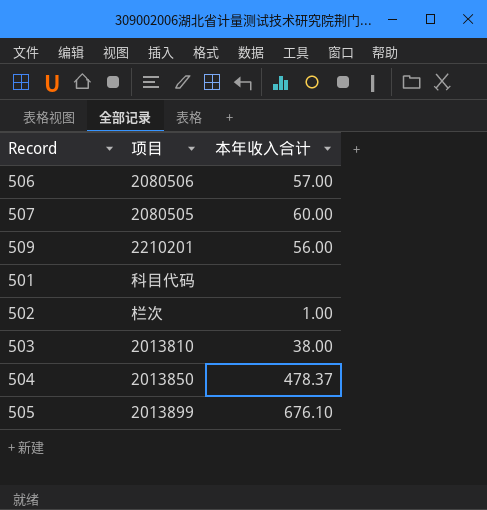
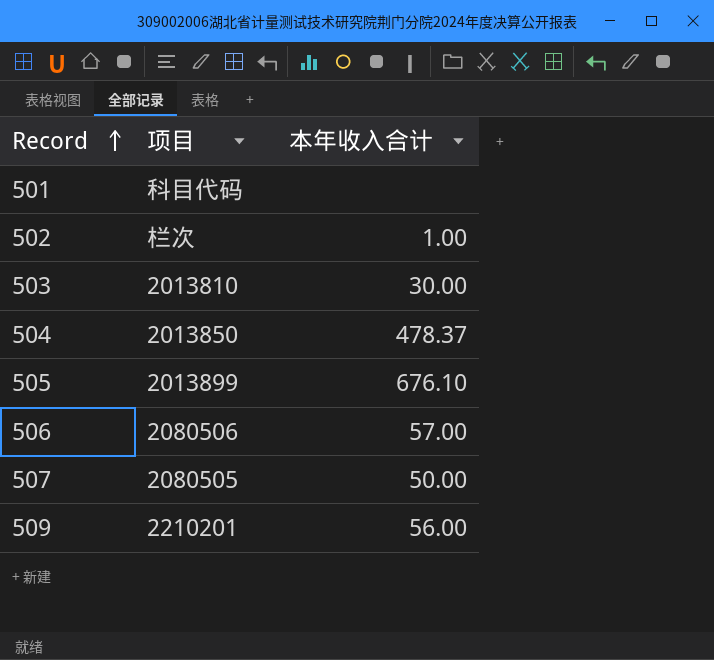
row order: none -> Record ascending
503 | 本年收入合计: 38.00 -> 30.00
507 | 本年收入合计: 60.00 -> 50.00

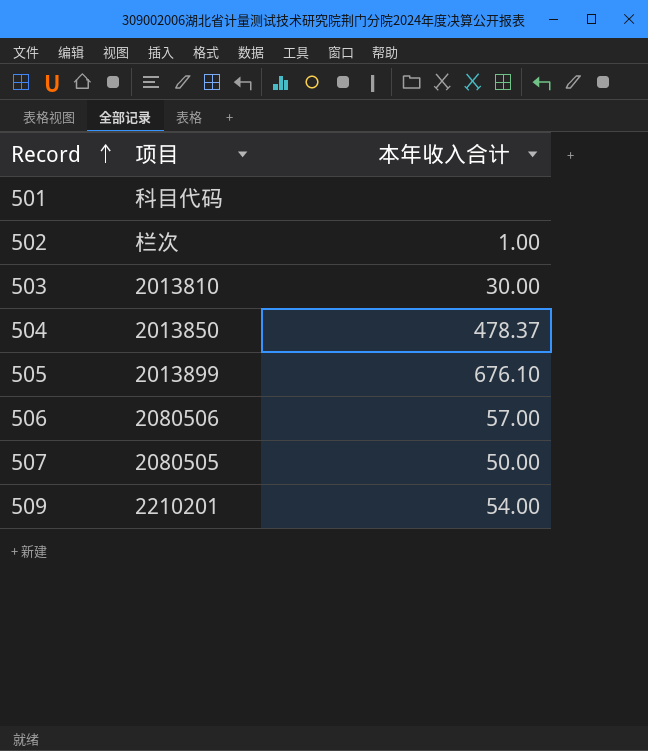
509 | 本年收入合计: 56.00 -> 54.00

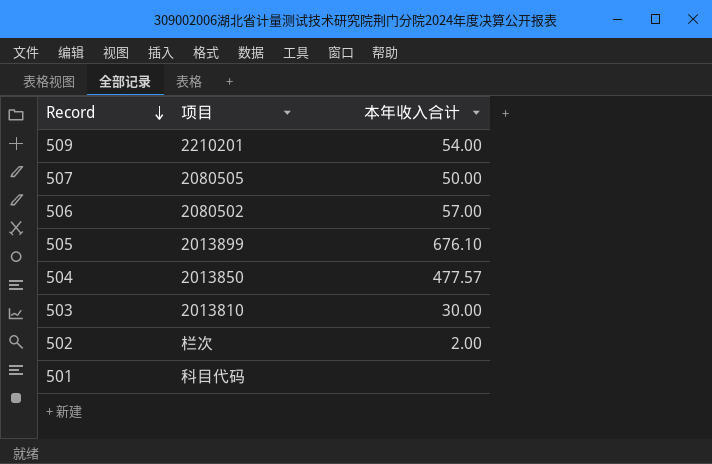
row order: Record ascending -> Record descending
506 | 项目: 2080506 -> 2080502
504 | 本年收入合计: 478.37 -> 477.57
502 | 本年收入合计: 1.00 -> 2.00

